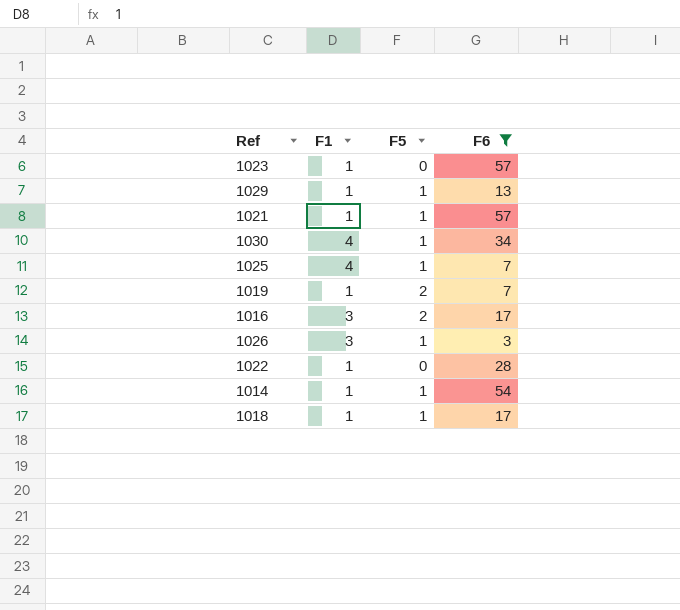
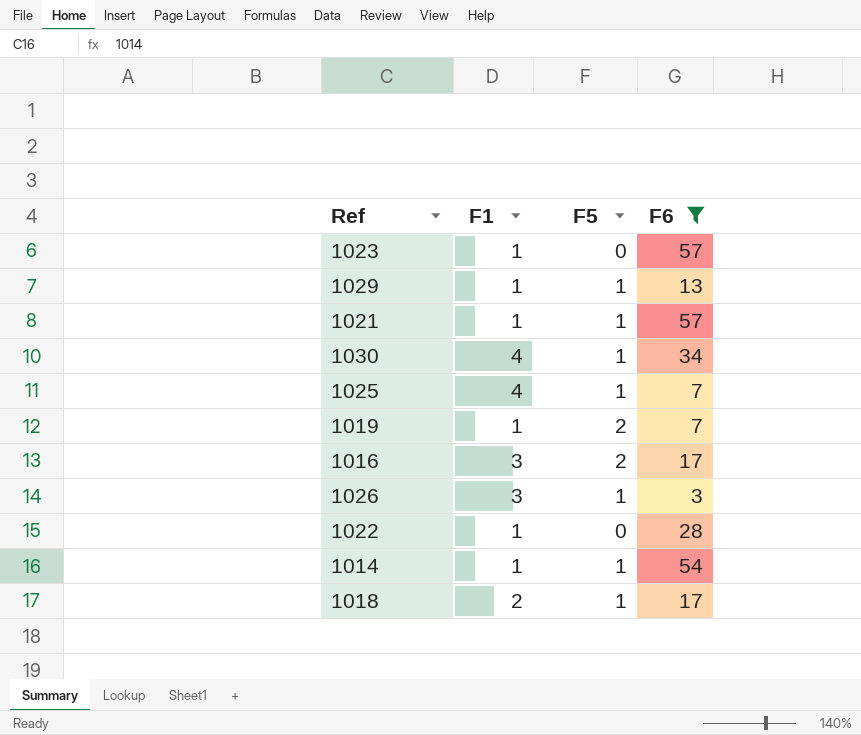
1018 | F1: 1 -> 2

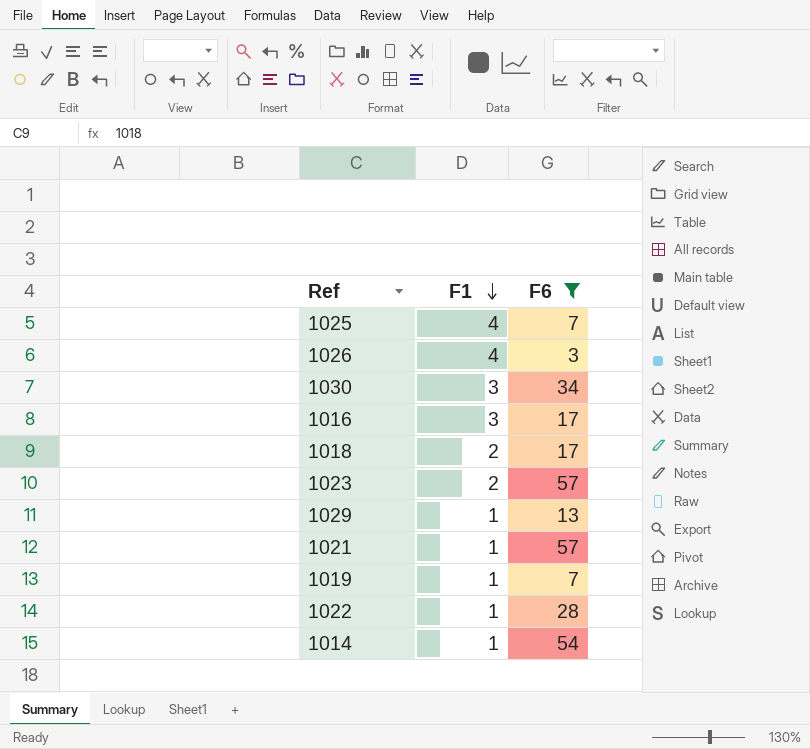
row order: none -> F1 descending
column F5 | position: 3 -> none
1026 | F1: 3 -> 4
1030 | F1: 4 -> 3
1023 | F1: 1 -> 2

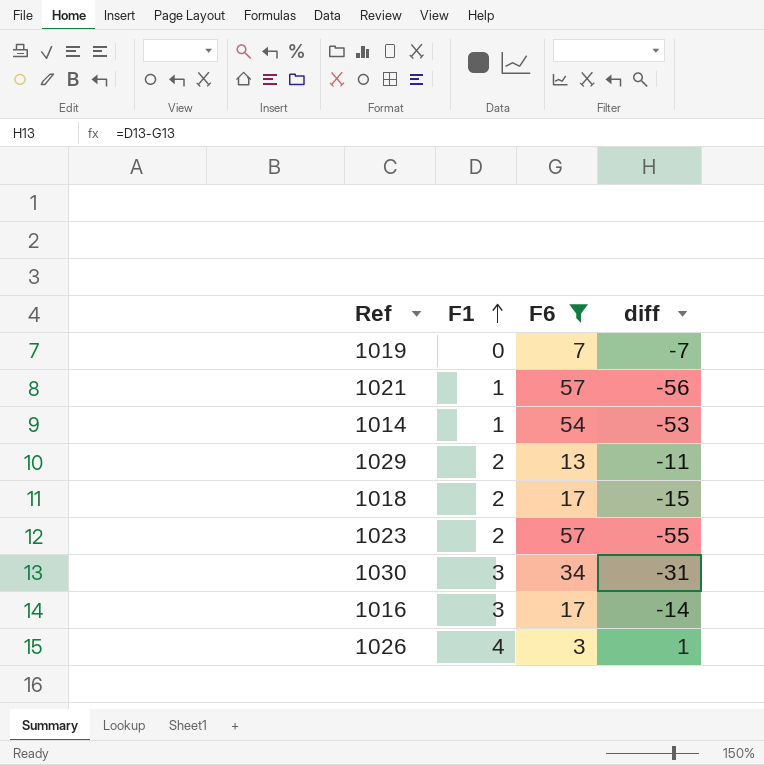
row order: F1 descending -> F1 ascending
column diff | formula: none -> [F1] - [F6]
row 1025: 4 | 7 -> none
row 1022: 1 | 28 -> none
1019 | F1: 1 -> 0
1029 | F1: 1 -> 2

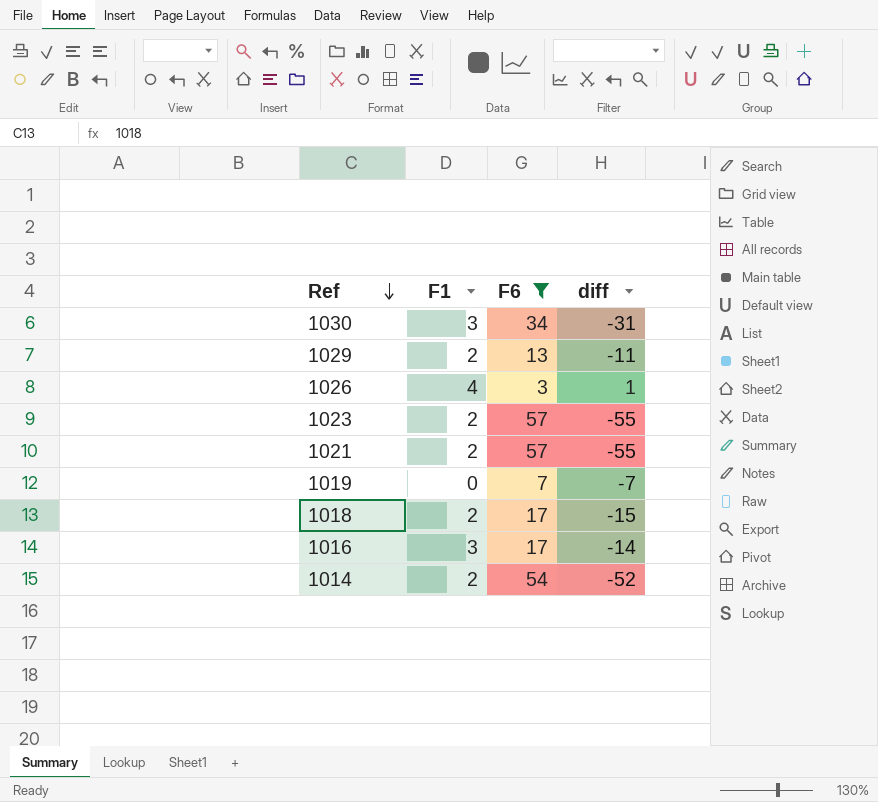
row order: F1 ascending -> Ref descending
1021 | F1: 1 -> 2
1021 | diff: -56 -> -55
1014 | F1: 1 -> 2
1014 | diff: -53 -> -52

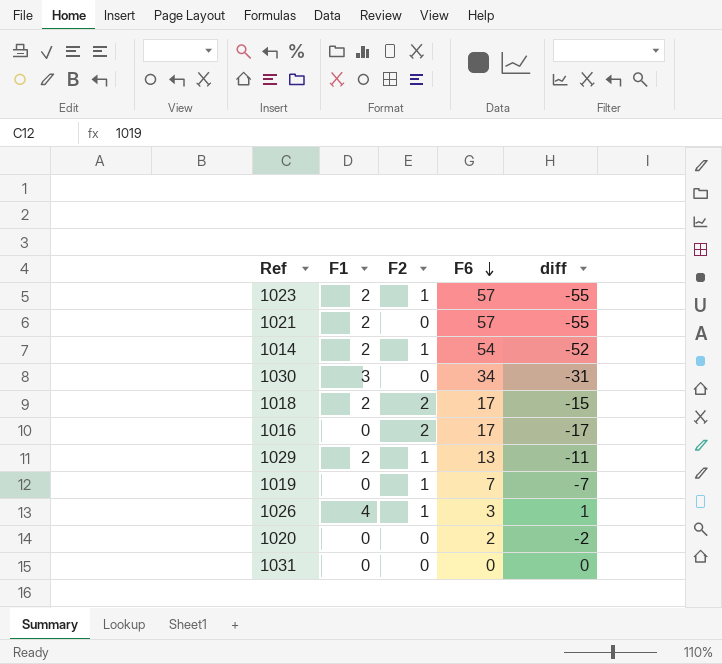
filter: F6 >= 3 -> none
row order: Ref descending -> F6 descending
column F2 | position: none -> 3
1016 | F1: 3 -> 0
1016 | diff: -14 -> -17

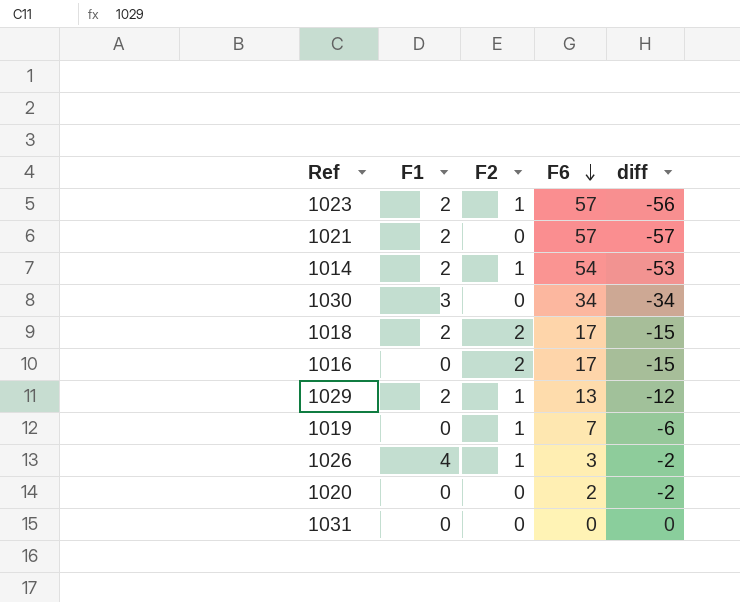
column diff | formula: [F1] - [F6] -> [F2] - [F6]

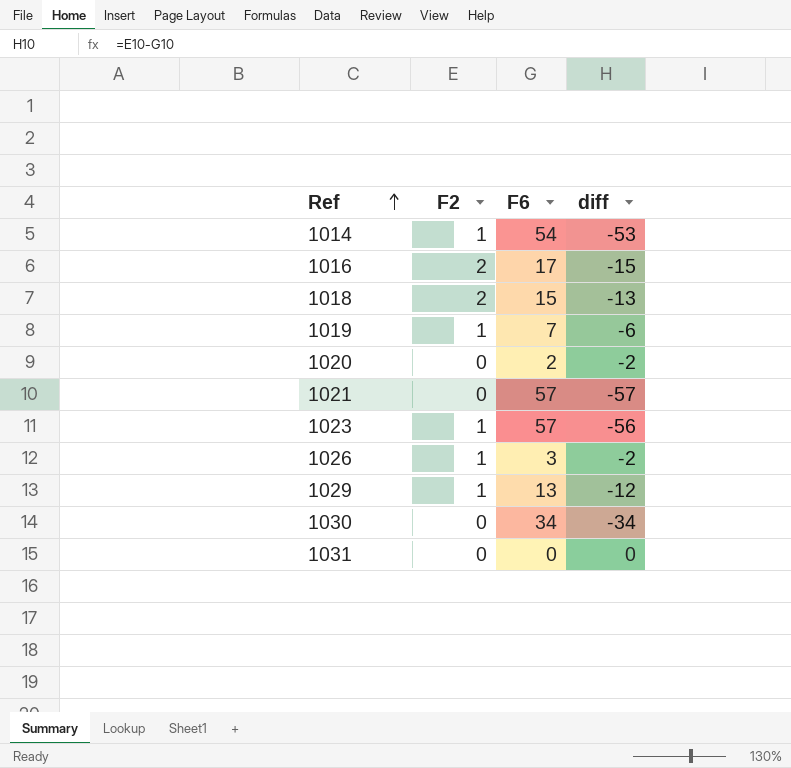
row order: F6 descending -> Ref ascending
column F1 | position: 2 -> none
1018 | F6: 17 -> 15
1018 | diff: -15 -> -13

